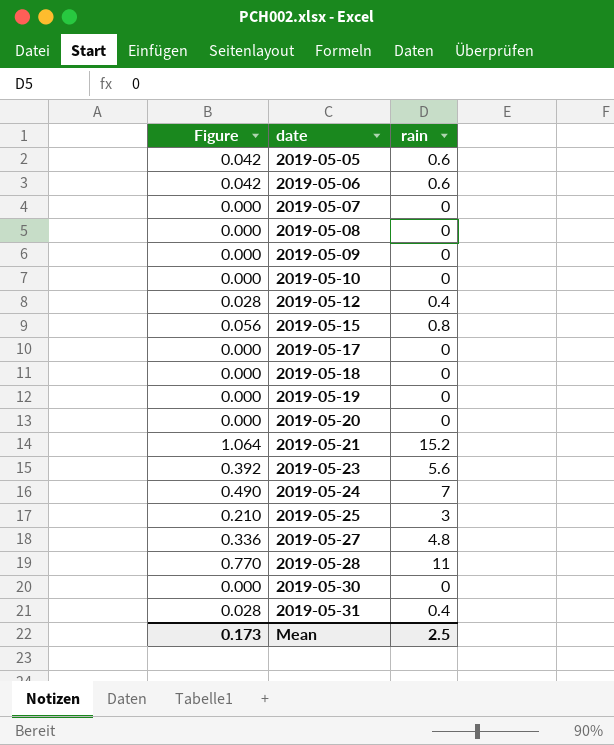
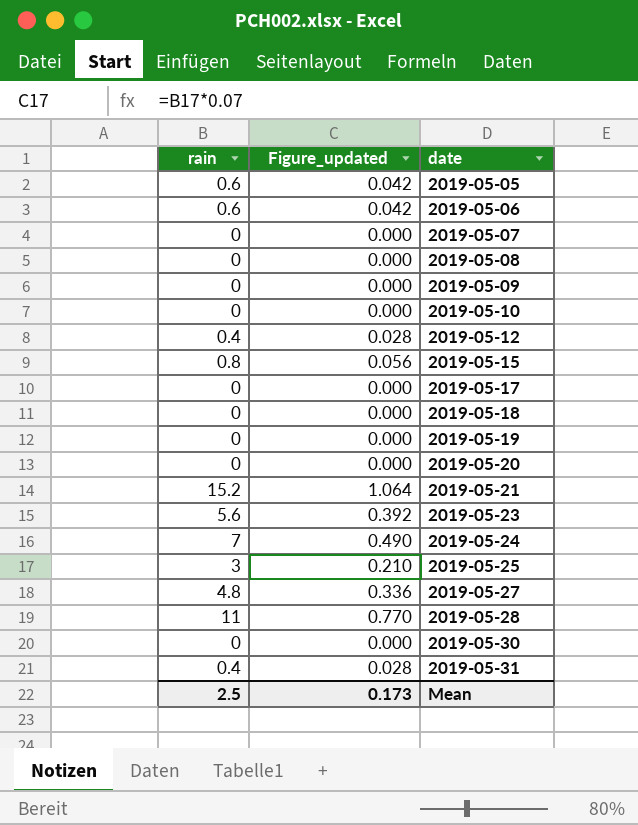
column rain | position: 3 -> 1
column name: Figure -> Figure_updated

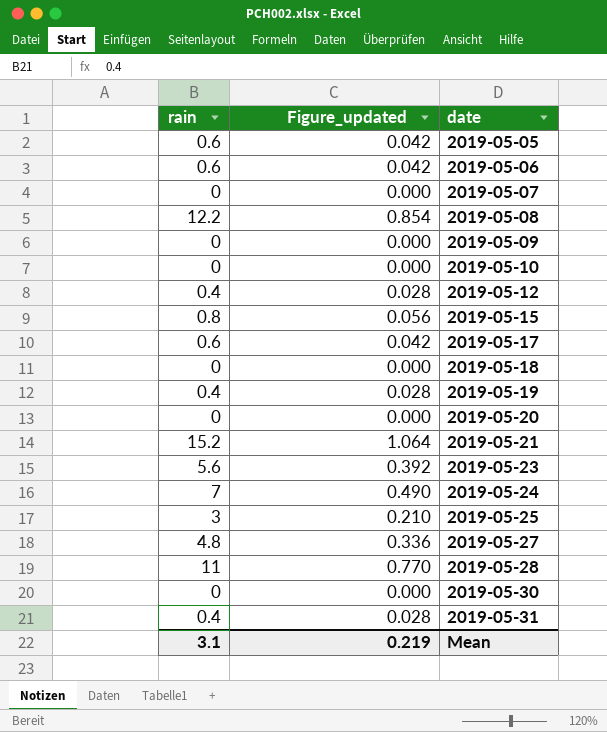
2019-05-08 | rain: 0 -> 12.2
2019-05-08 | Figure_updated: 0.000 -> 0.854
2019-05-17 | rain: 0 -> 0.6
2019-05-17 | Figure_updated: 0.000 -> 0.042
2019-05-19 | rain: 0 -> 0.4
2019-05-19 | Figure_updated: 0.000 -> 0.028
Mean | rain: 2.5 -> 3.1
Mean | Figure_updated: 0.173 -> 0.219

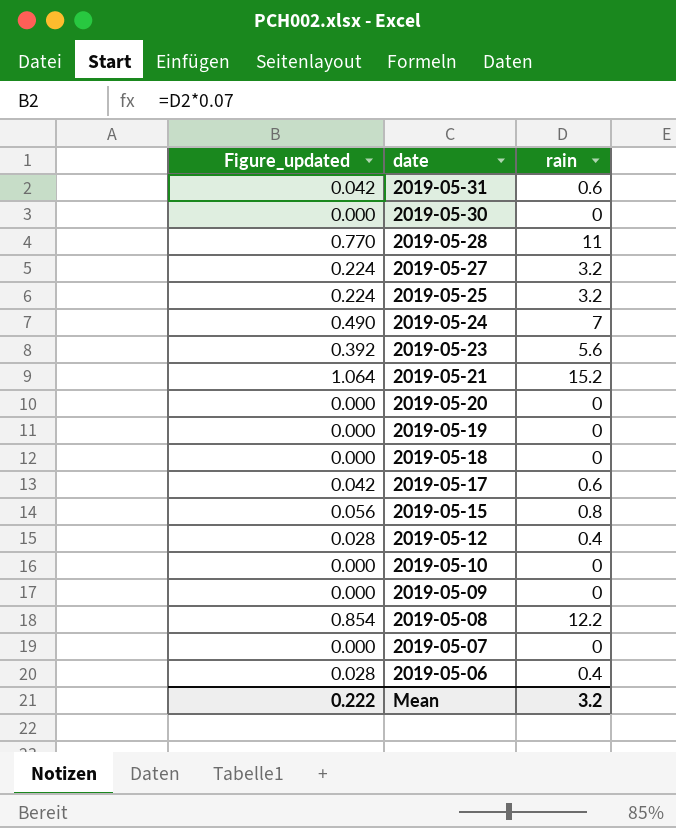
row order: date ascending -> date descending
column rain | position: 1 -> 3
row 2019-05-05: 0.6 | 0.042 -> none
2019-05-31 | Figure_updated: 0.028 -> 0.042
2019-05-31 | rain: 0.4 -> 0.6
2019-05-27 | Figure_updated: 0.336 -> 0.224
2019-05-27 | rain: 4.8 -> 3.2
2019-05-25 | Figure_updated: 0.210 -> 0.224
2019-05-25 | rain: 3 -> 3.2
2019-05-19 | Figure_updated: 0.028 -> 0.000
2019-05-19 | rain: 0.4 -> 0
2019-05-06 | Figure_updated: 0.042 -> 0.028
2019-05-06 | rain: 0.6 -> 0.4
Mean | Figure_updated: 0.219 -> 0.222
Mean | rain: 3.1 -> 3.2

